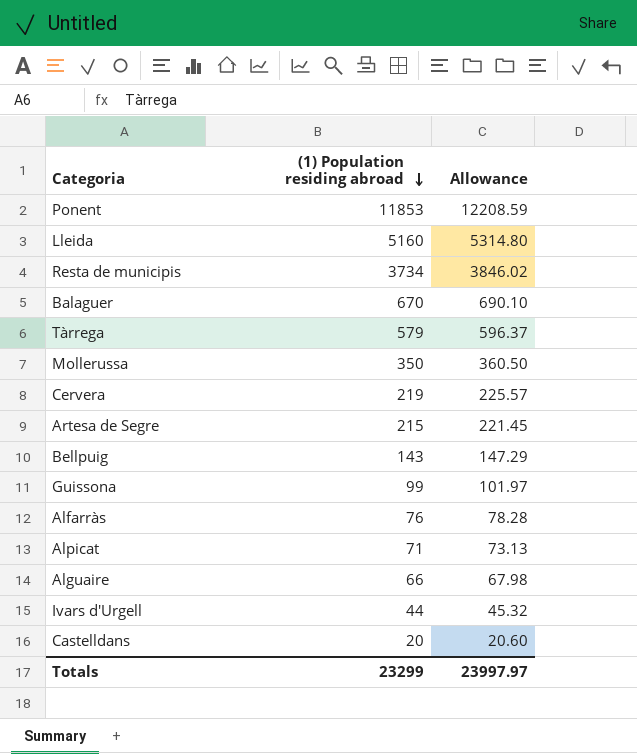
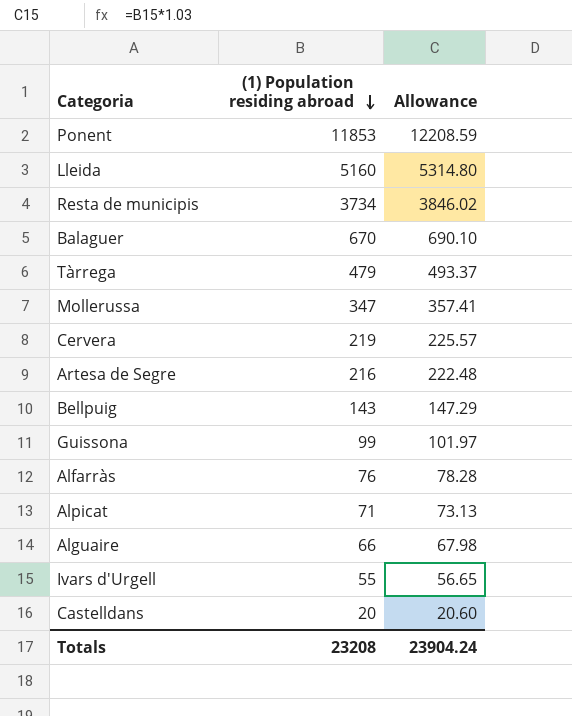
Tàrrega | (1) Population residing abroad: 579 -> 479
Tàrrega | Allowance: 596.37 -> 493.37
Mollerussa | (1) Population residing abroad: 350 -> 347
Mollerussa | Allowance: 360.50 -> 357.41
Artesa de Segre | (1) Population residing abroad: 215 -> 216
Artesa de Segre | Allowance: 221.45 -> 222.48
Ivars d'Urgell | (1) Population residing abroad: 44 -> 55
Ivars d'Urgell | Allowance: 45.32 -> 56.65
Totals | (1) Population residing abroad: 23299 -> 23208
Totals | Allowance: 23997.97 -> 23904.24

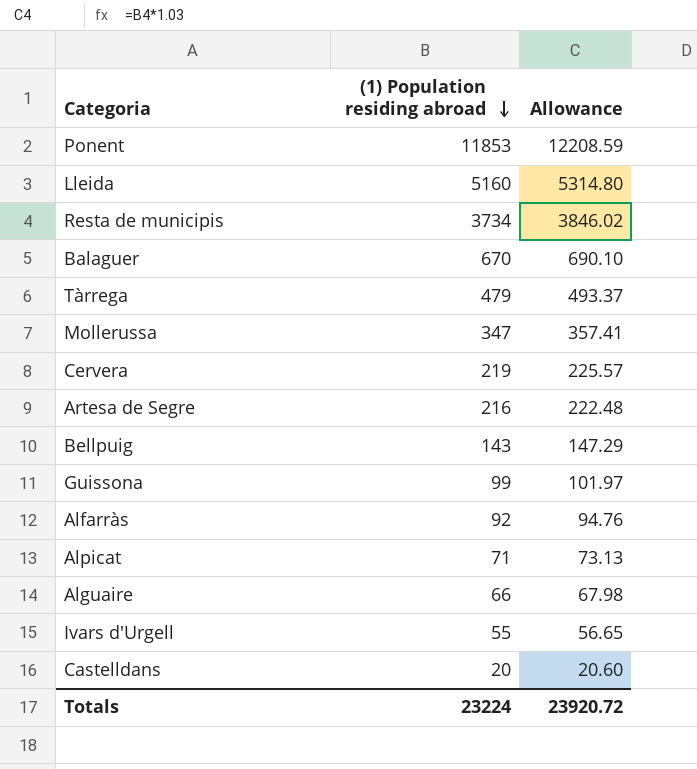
Alfarràs | (1) Population residing abroad: 76 -> 92
Alfarràs | Allowance: 78.28 -> 94.76
Totals | (1) Population residing abroad: 23208 -> 23224
Totals | Allowance: 23904.24 -> 23920.72

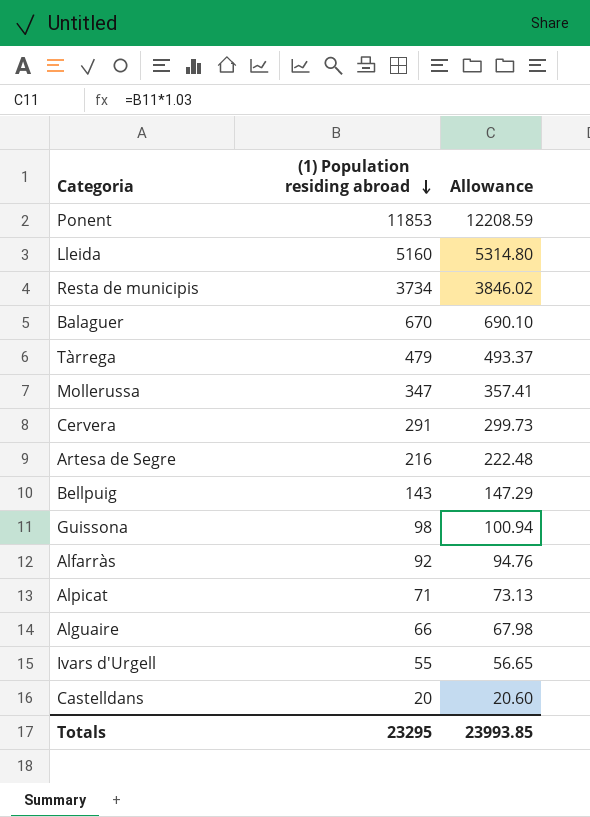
Cervera | (1) Population residing abroad: 219 -> 291
Cervera | Allowance: 225.57 -> 299.73
Guissona | (1) Population residing abroad: 99 -> 98
Guissona | Allowance: 101.97 -> 100.94
Totals | (1) Population residing abroad: 23224 -> 23295
Totals | Allowance: 23920.72 -> 23993.85

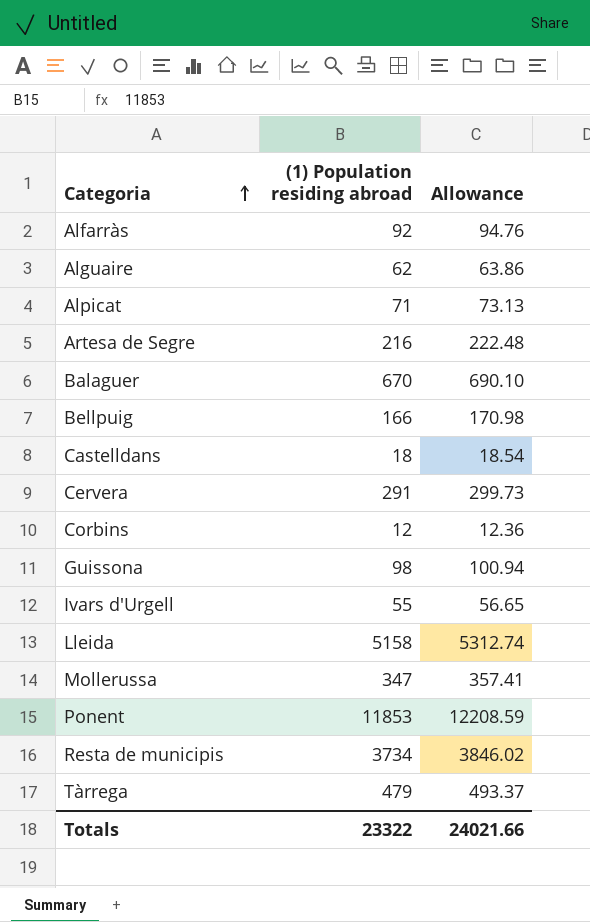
row order: (1) Population residing abroad descending -> Categoria ascending
Alguaire | (1) Population residing abroad: 66 -> 62
Alguaire | Allowance: 67.98 -> 63.86
Bellpuig | (1) Population residing abroad: 143 -> 166
Bellpuig | Allowance: 147.29 -> 170.98
Castelldans | (1) Population residing abroad: 20 -> 18
Castelldans | Allowance: 20.60 -> 18.54
row Corbins: none -> 12 | 12.36
Lleida | (1) Population residing abroad: 5160 -> 5158
Lleida | Allowance: 5314.80 -> 5312.74
Totals | (1) Population residing abroad: 23295 -> 23322
Totals | Allowance: 23993.85 -> 24021.66

